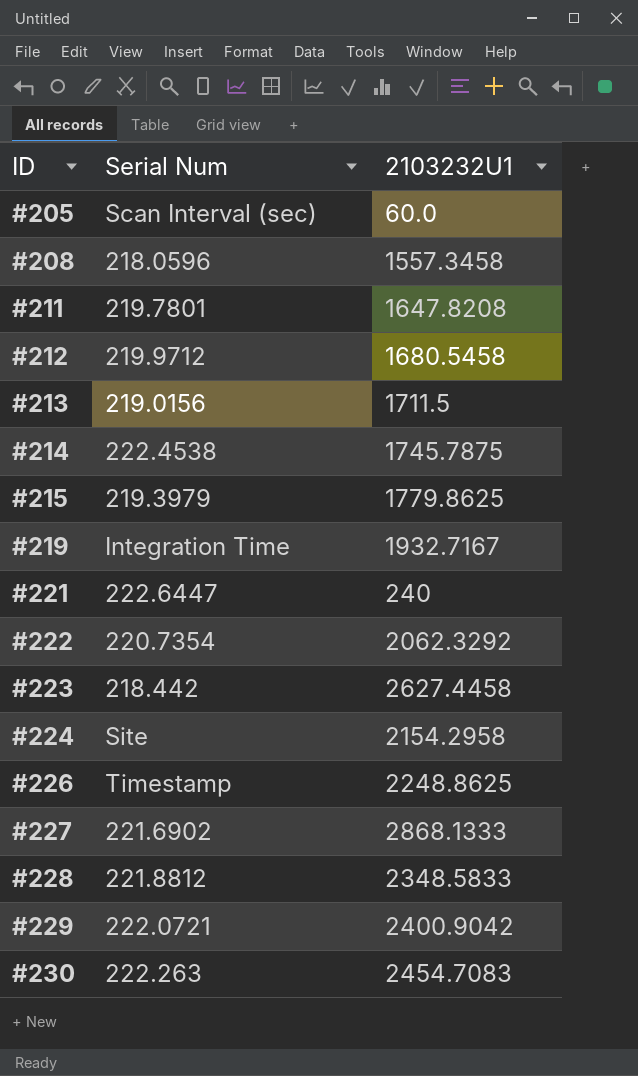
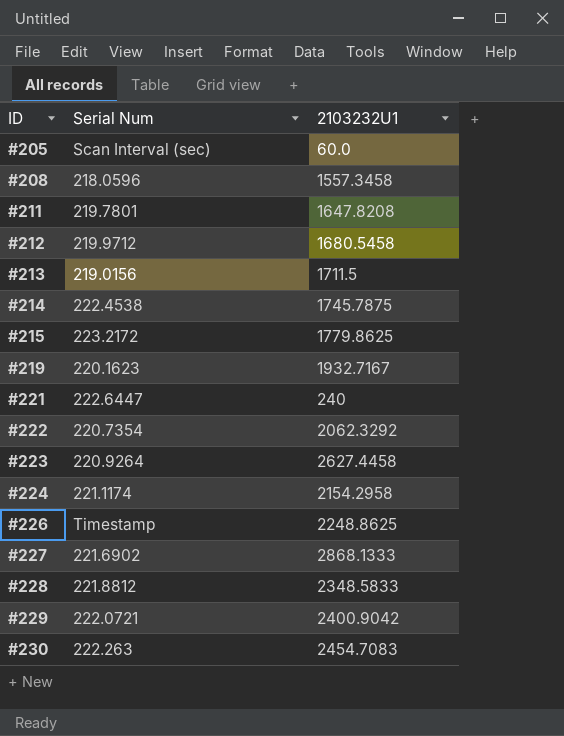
#215 | Serial Num: 219.3979 -> 223.2172
#219 | Serial Num: Integration Time -> 220.1623
#223 | Serial Num: 218.442 -> 220.9264
#224 | Serial Num: Site -> 221.1174

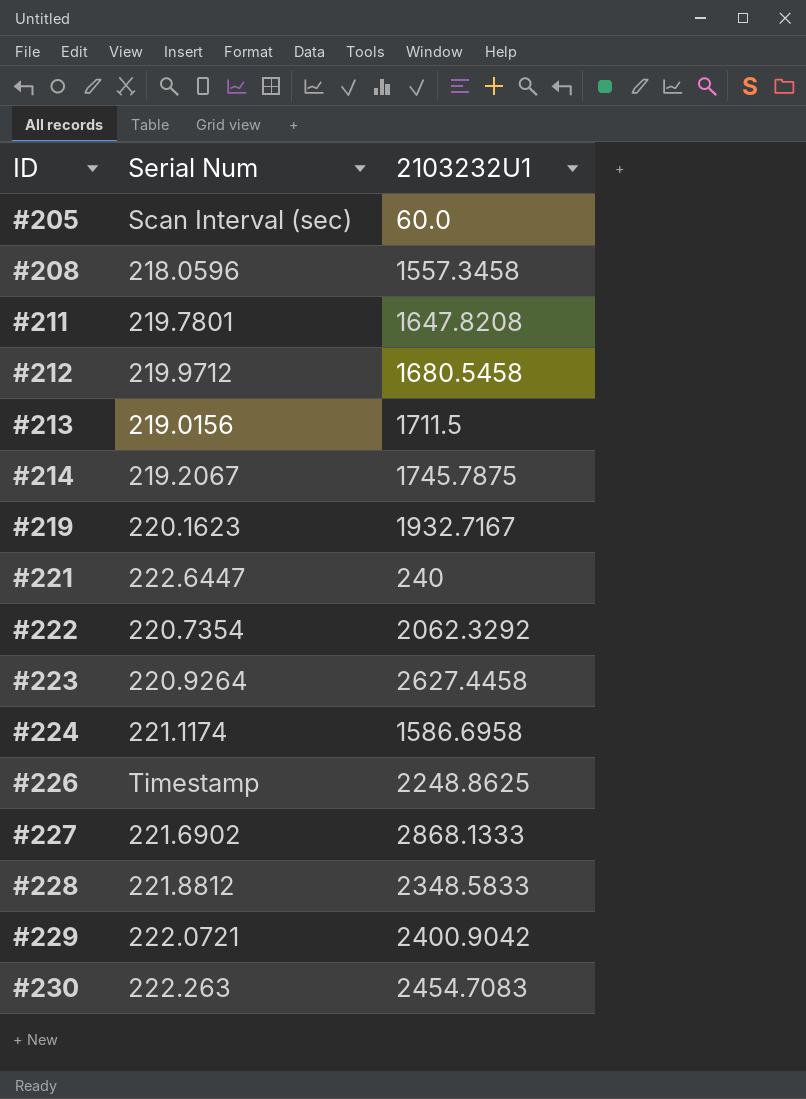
row #215: 223.2172 | 1779.8625 -> none
#214 | Serial Num: 222.4538 -> 219.2067
#224 | 2103232U1: 2154.2958 -> 1586.6958

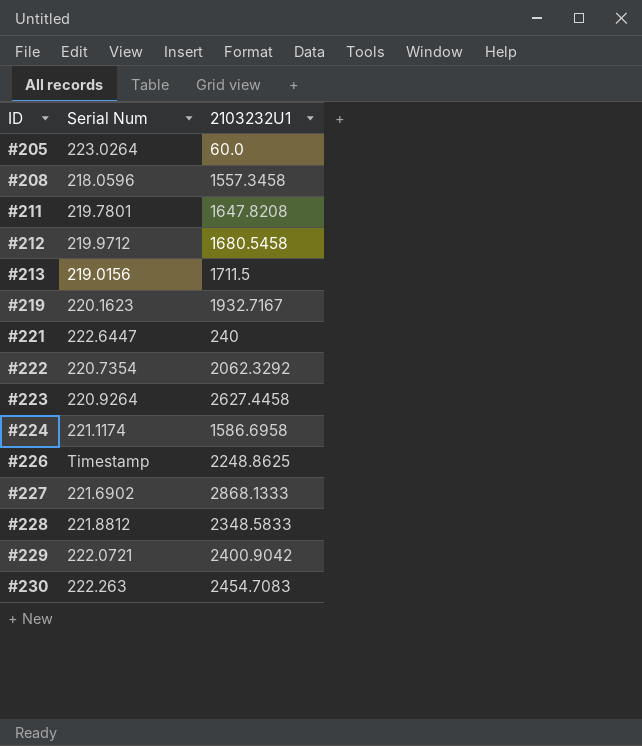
row #214: 219.2067 | 1745.7875 -> none
#205 | Serial Num: Scan Interval (sec) -> 223.0264

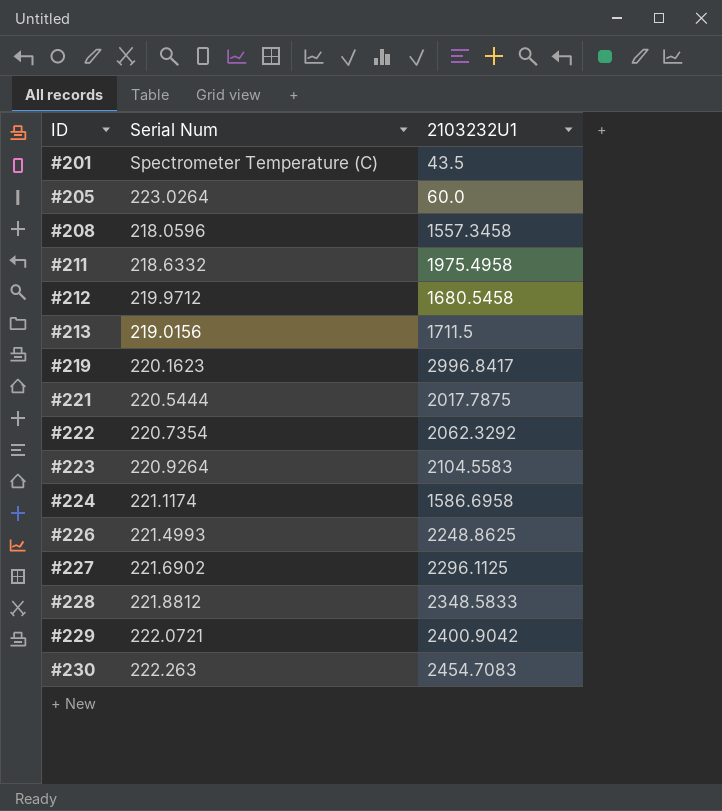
row #201: none -> Spectrometer Temperature (C) | 43.5
#211 | Serial Num: 219.7801 -> 218.6332
#211 | 2103232U1: 1647.8208 -> 1975.4958
#219 | 2103232U1: 1932.7167 -> 2996.8417
#221 | Serial Num: 222.6447 -> 220.5444
#221 | 2103232U1: 240 -> 2017.7875
#223 | 2103232U1: 2627.4458 -> 2104.5583
#226 | Serial Num: Timestamp -> 221.4993
#227 | 2103232U1: 2868.1333 -> 2296.1125

